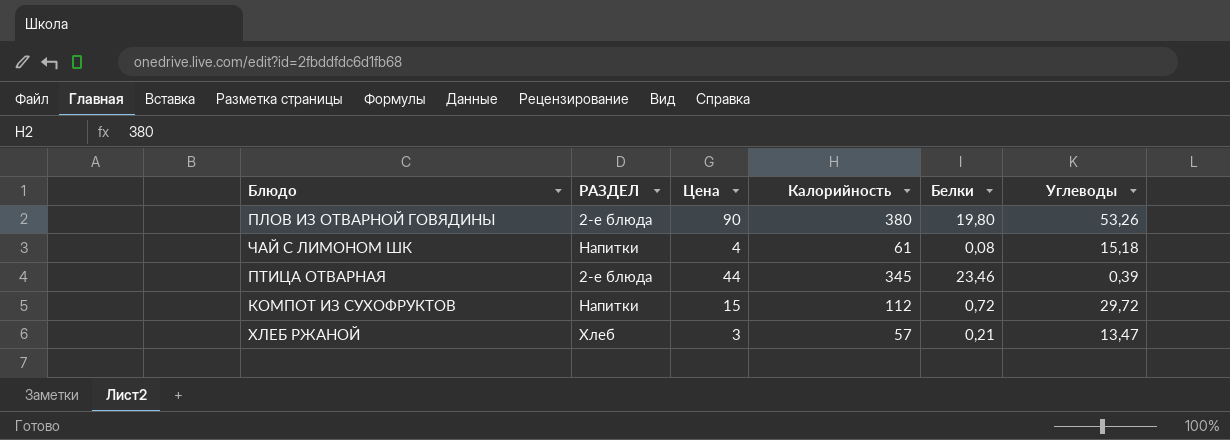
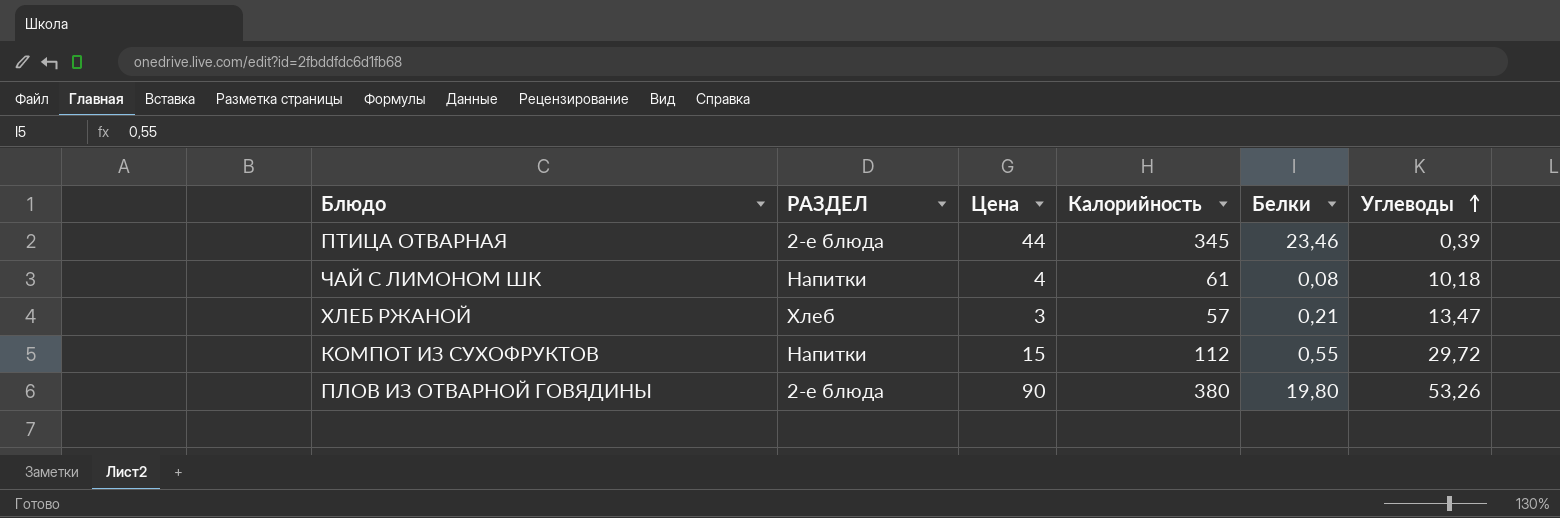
row order: none -> Углеводы ascending
ЧАЙ С ЛИМОНОМ ШК | Углеводы: 15,18 -> 10,18
КОМПОТ ИЗ СУХОФРУКТОВ | Белки: 0,72 -> 0,55

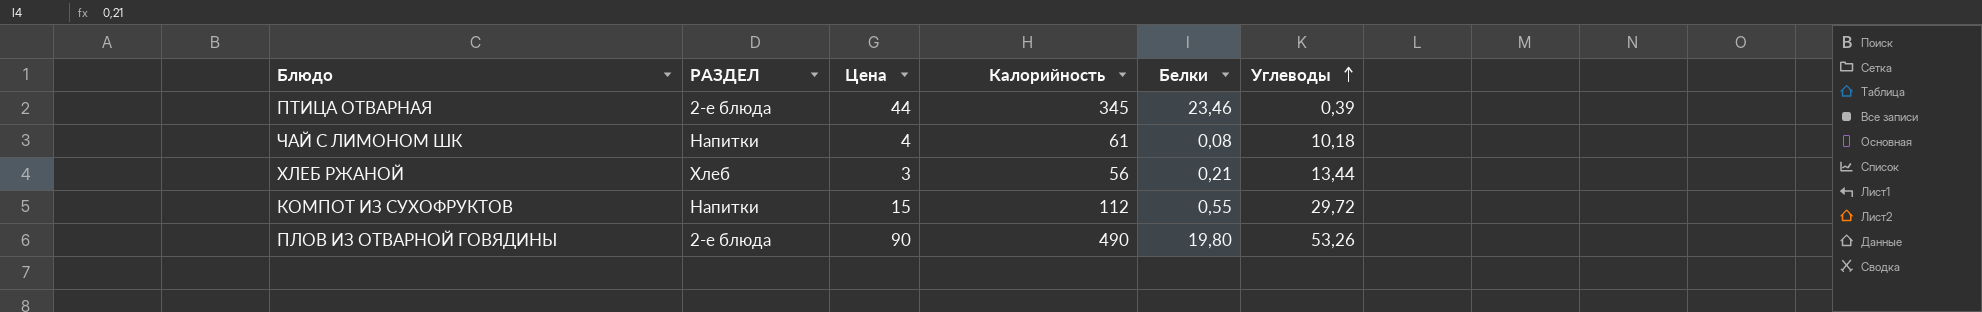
ХЛЕБ РЖАНОЙ | Калорийность: 57 -> 56
ХЛЕБ РЖАНОЙ | Углеводы: 13,47 -> 13,44
ПЛОВ ИЗ ОТВАРНОЙ ГОВЯДИНЫ | Калорийность: 380 -> 490

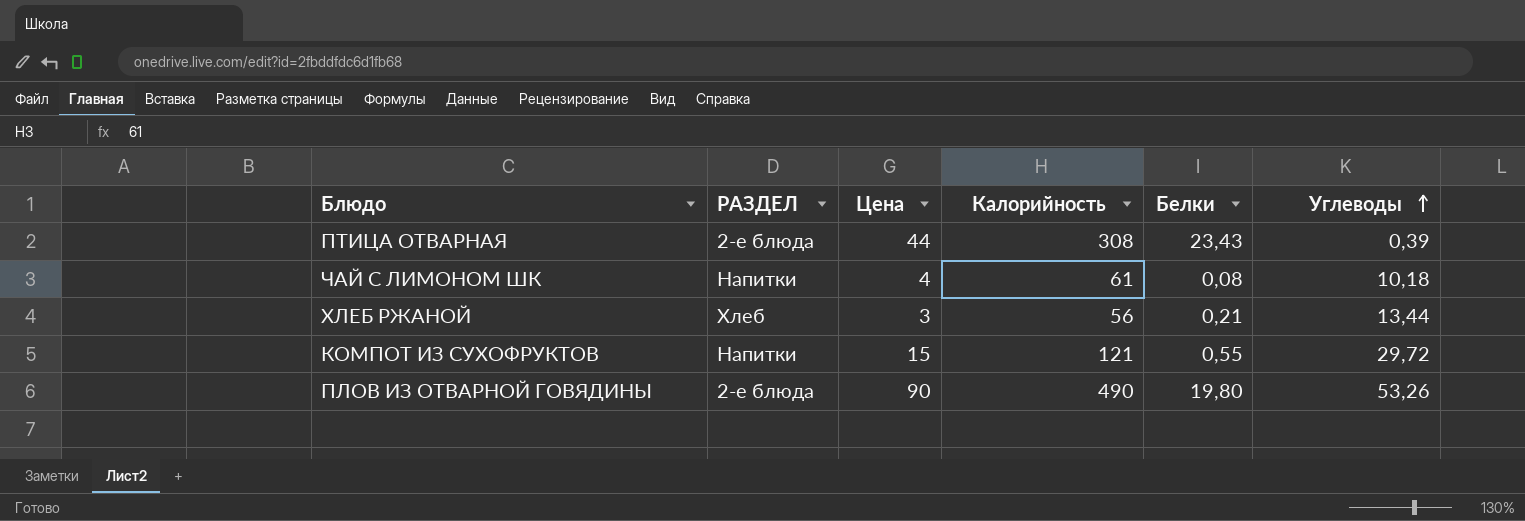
ПТИЦА ОТВАРНАЯ | Калорийность: 345 -> 308
ПТИЦА ОТВАРНАЯ | Белки: 23,46 -> 23,43
КОМПОТ ИЗ СУХОФРУКТОВ | Калорийность: 112 -> 121

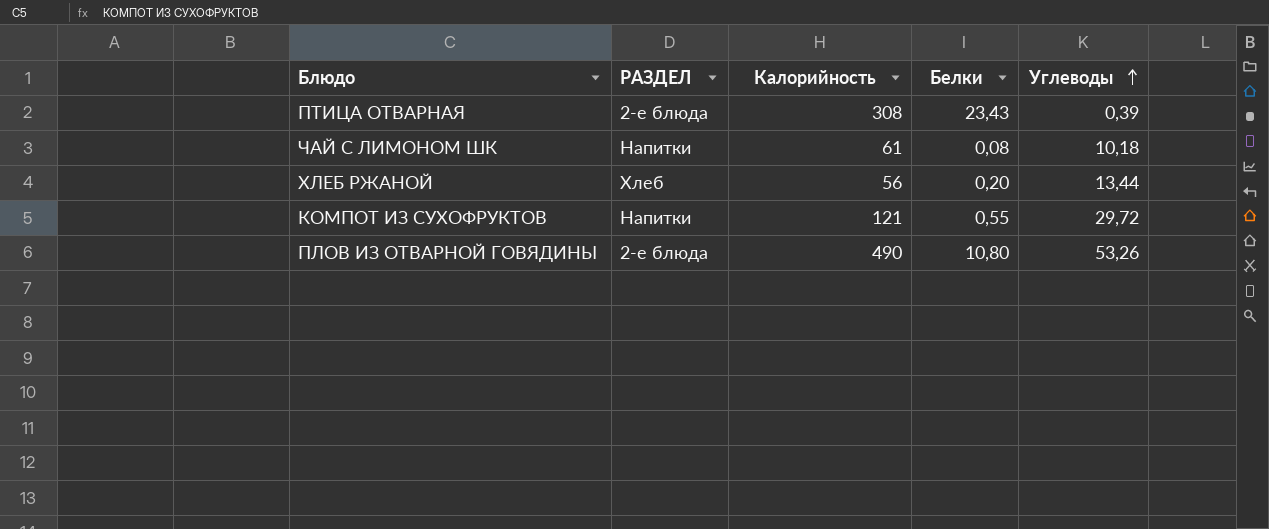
column Цена | position: 3 -> none
ХЛЕБ РЖАНОЙ | Белки: 0,21 -> 0,20
ПЛОВ ИЗ ОТВАРНОЙ ГОВЯДИНЫ | Белки: 19,80 -> 10,80

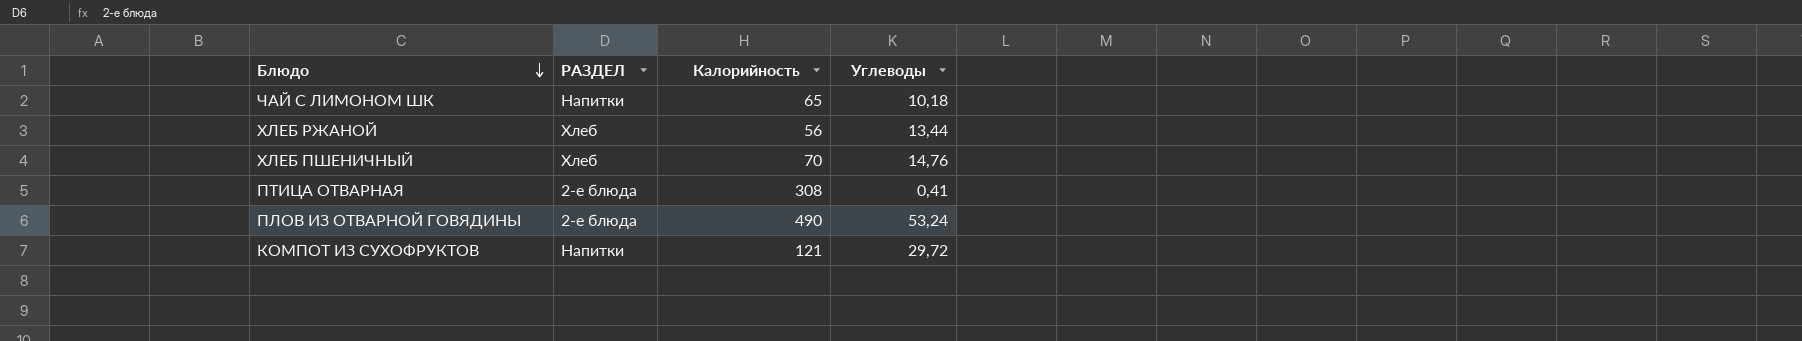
row order: Углеводы ascending -> Блюдо descending
column Белки | position: 4 -> none
ЧАЙ С ЛИМОНОМ ШК | Калорийность: 61 -> 65
row ХЛЕБ ПШЕНИЧНЫЙ: none -> Хлеб | 70 | 14,76
ПТИЦА ОТВАРНАЯ | Углеводы: 0,39 -> 0,41
ПЛОВ ИЗ ОТВАРНОЙ ГОВЯДИНЫ | Углеводы: 53,26 -> 53,24

